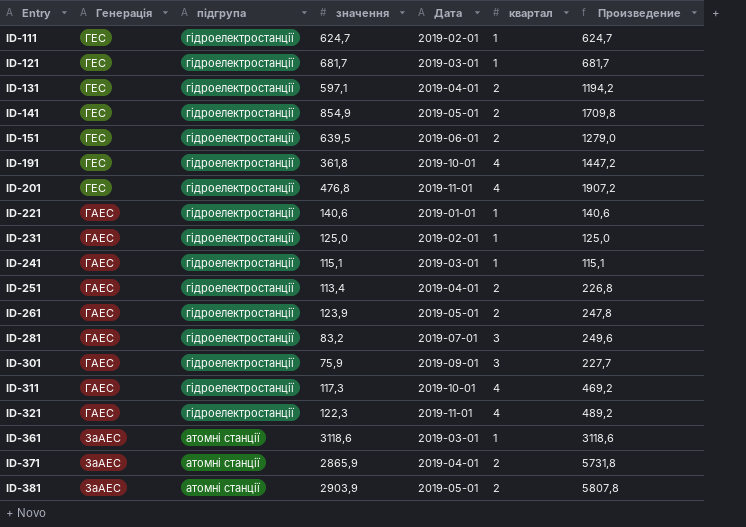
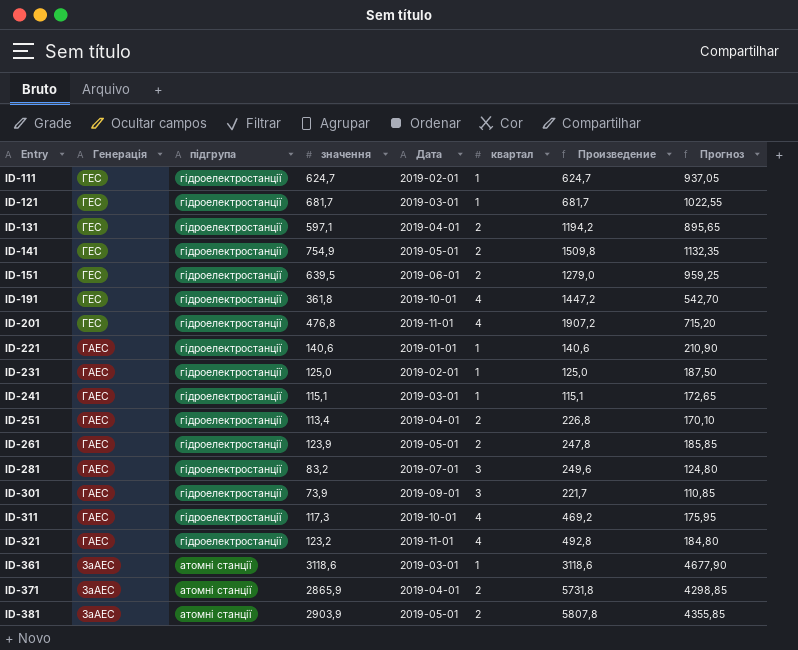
column Прогноз | formula: none -> [значення] * 1,5
ID-141 | значення: 854,9 -> 754,9
ID-141 | Произведение: 1709,8 -> 1509,8
ID-301 | значення: 75,9 -> 73,9
ID-301 | Произведение: 227,7 -> 221,7
ID-321 | значення: 122,3 -> 123,2
ID-321 | Произведение: 489,2 -> 492,8

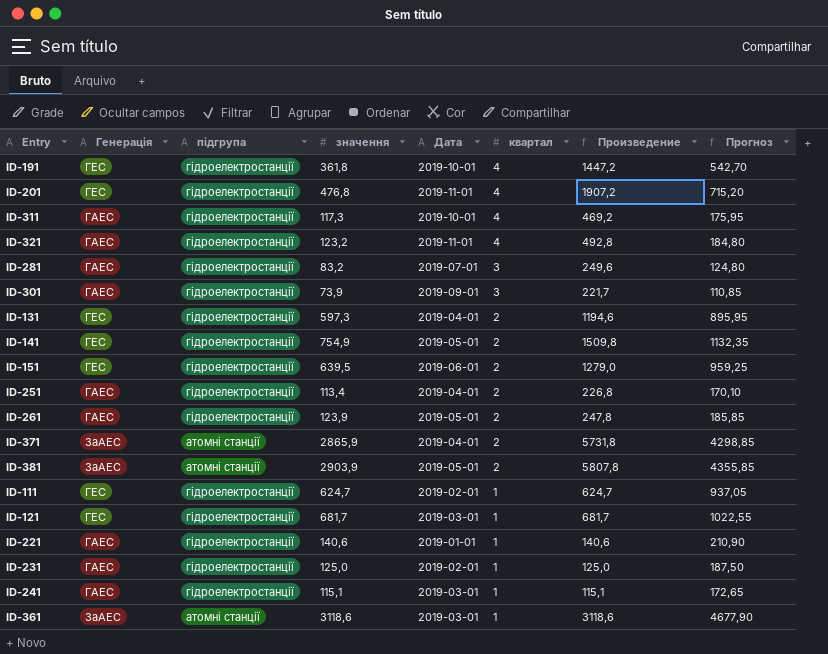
row order: Entry ascending -> квартал descending
ID-131 | значення: 597,1 -> 597,3
ID-131 | Произведение: 1194,2 -> 1194,6
ID-131 | Прогноз: 895,65 -> 895,95

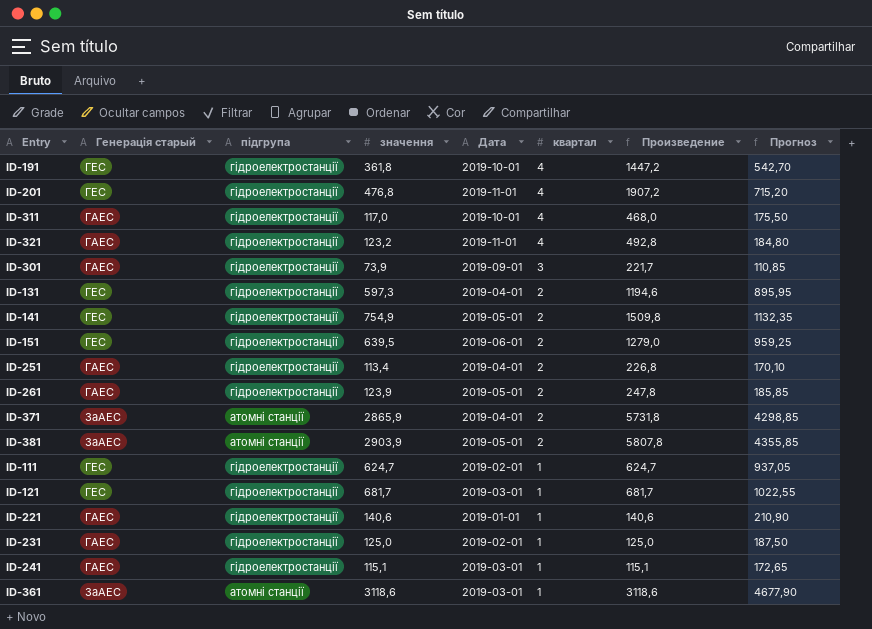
column name: Генерація -> Генерація старый
row ID-281: ГАЕС | гідроелектростанції | 83,2 | 2019-07-01 | 3 | 249,6 | 124,80 -> none
ID-311 | значення: 117,3 -> 117,0
ID-311 | Произведение: 469,2 -> 468,0
ID-311 | Прогноз: 175,95 -> 175,50

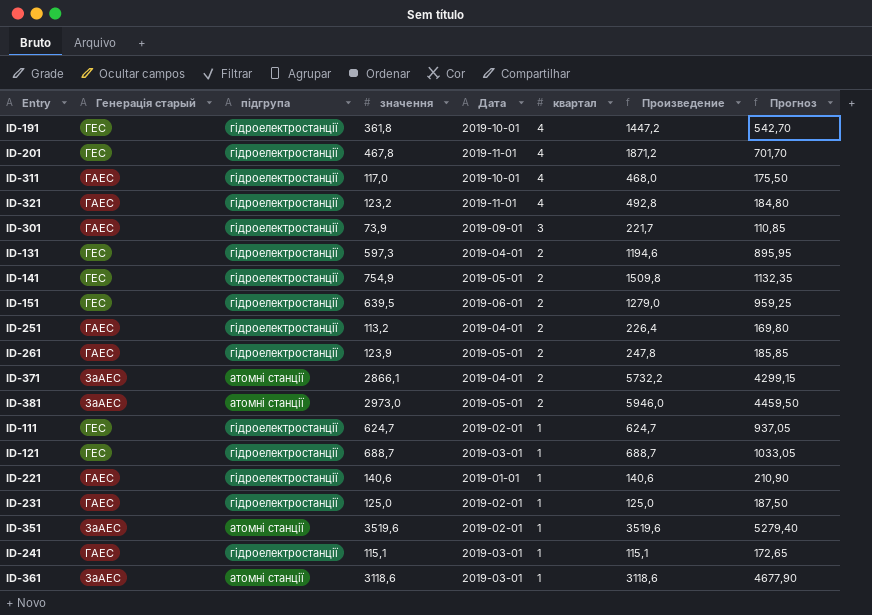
ID-201 | значення: 476,8 -> 467,8
ID-201 | Произведение: 1907,2 -> 1871,2
ID-201 | Прогноз: 715,20 -> 701,70
ID-251 | значення: 113,4 -> 113,2
ID-251 | Произведение: 226,8 -> 226,4
ID-251 | Прогноз: 170,10 -> 169,80
ID-371 | значення: 2865,9 -> 2866,1
ID-371 | Произведение: 5731,8 -> 5732,2
ID-371 | Прогноз: 4298,85 -> 4299,15
ID-381 | значення: 2903,9 -> 2973,0
ID-381 | Произведение: 5807,8 -> 5946,0
ID-381 | Прогноз: 4355,85 -> 4459,50
ID-121 | значення: 681,7 -> 688,7
ID-121 | Произведение: 681,7 -> 688,7
ID-121 | Прогноз: 1022,55 -> 1033,05
row ID-351: none -> ЗаАЕС | атомні станції | 3519,6 | 2019-02-01 | 1 | 3519,6 | 5279,40

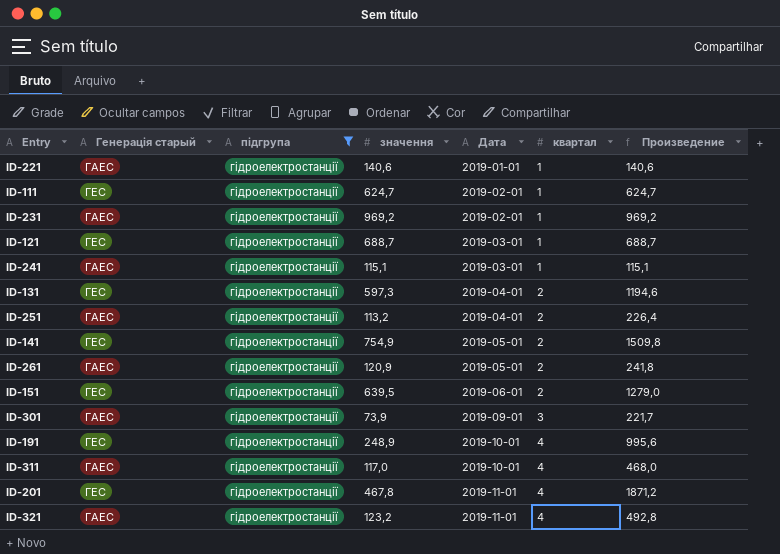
filter: none -> підгрупа = гідроелектростанції
row order: квартал descending -> Дата ascending
column Прогноз | formula: [значення] * 1,5 -> none
ID-231 | значення: 125,0 -> 969,2
ID-231 | Произведение: 125,0 -> 969,2
ID-261 | значення: 123,9 -> 120,9
ID-261 | Произведение: 247,8 -> 241,8
ID-191 | значення: 361,8 -> 248,9
ID-191 | Произведение: 1447,2 -> 995,6

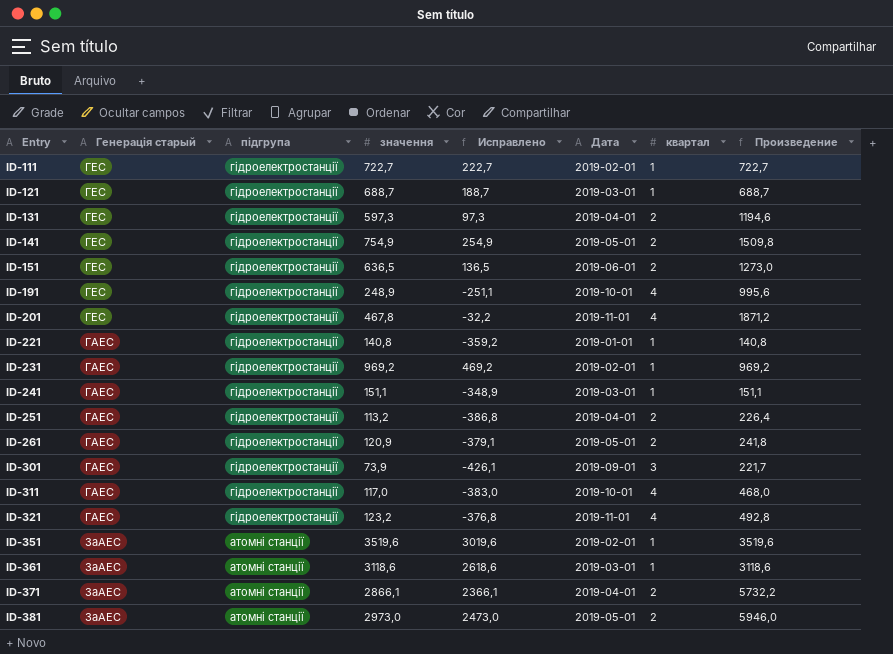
filter: підгрупа = гідроелектростанції -> none
row order: Дата ascending -> Entry ascending
column Исправлено | formula: none -> [значення] - 500
ID-111 | значення: 624,7 -> 722,7
ID-111 | Произведение: 624,7 -> 722,7
ID-151 | значення: 639,5 -> 636,5
ID-151 | Произведение: 1279,0 -> 1273,0
ID-221 | значення: 140,6 -> 140,8
ID-221 | Произведение: 140,6 -> 140,8
ID-241 | значення: 115,1 -> 151,1
ID-241 | Произведение: 115,1 -> 151,1

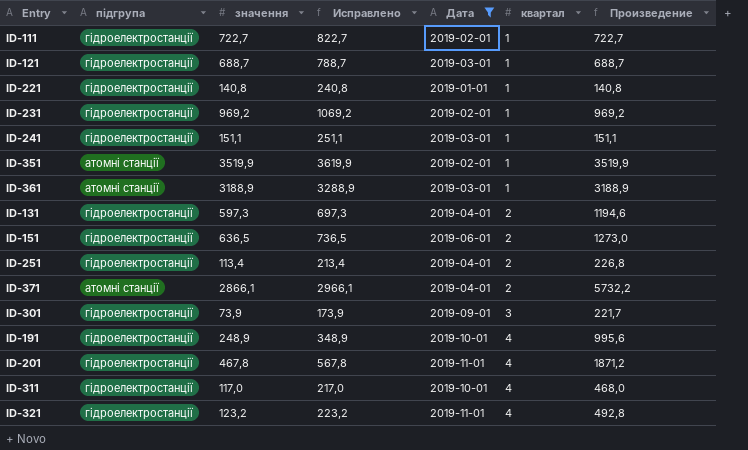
filter: none -> Дата != 2019-05-01
row order: Entry ascending -> квартал ascending
column Генерація старый | position: 2 -> none
column Исправлено | formula: [значення] - 500 -> [значення] + 100
ID-351 | значення: 3519,6 -> 3519,9
ID-351 | Произведение: 3519,6 -> 3519,9
ID-361 | значення: 3118,6 -> 3188,9
ID-361 | Произведение: 3118,6 -> 3188,9
ID-251 | значення: 113,2 -> 113,4
ID-251 | Произведение: 226,4 -> 226,8

